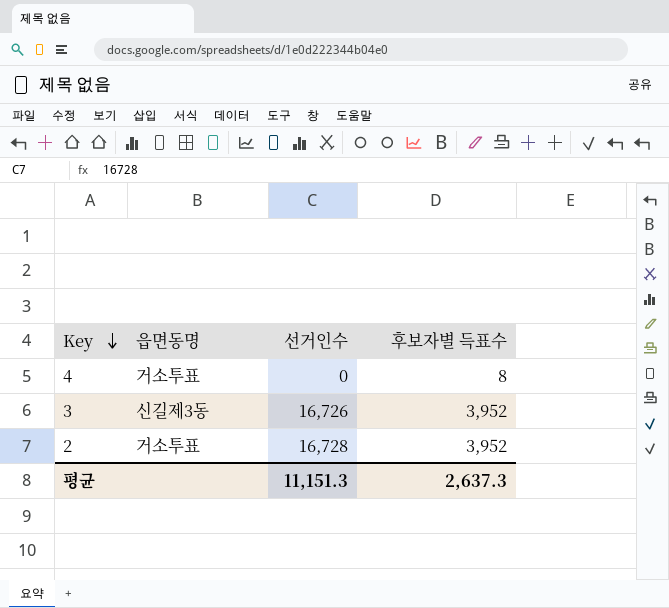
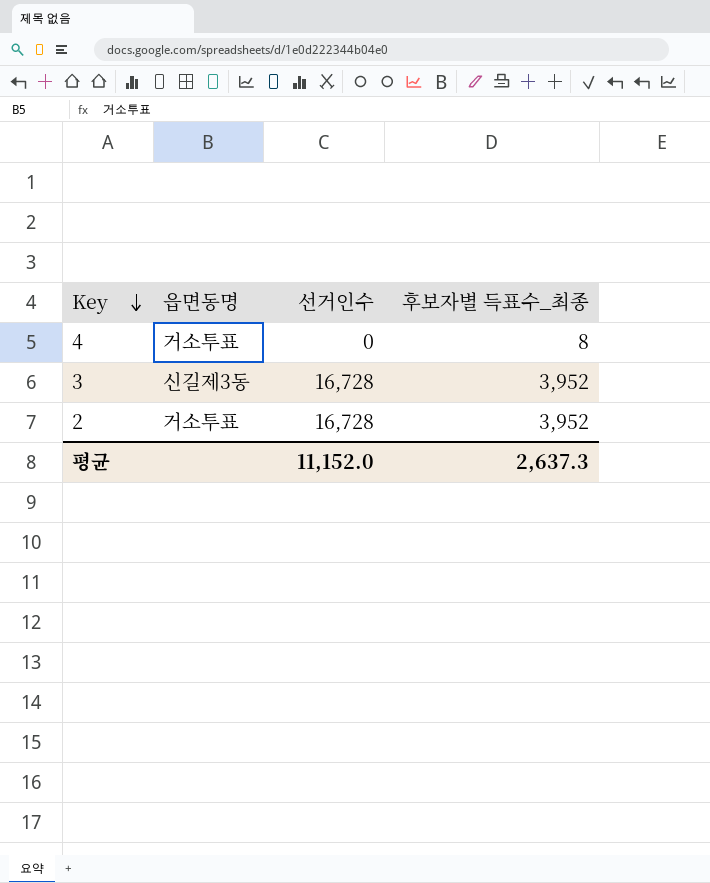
column name: 후보자별 득표수 -> 후보자별 득표수_최종
3 | 선거인수: 16,726 -> 16,728
평균 | 선거인수: 11,151.3 -> 11,152.0

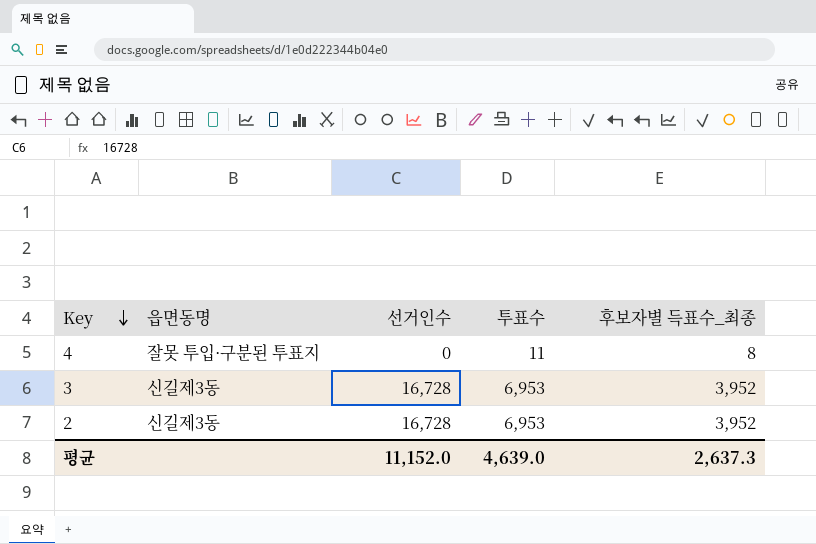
column 투표수 | position: none -> 4
4 | 읍면동명: 거소투표 -> 잘못 투입·구분된 투표지
2 | 읍면동명: 거소투표 -> 신길제3동

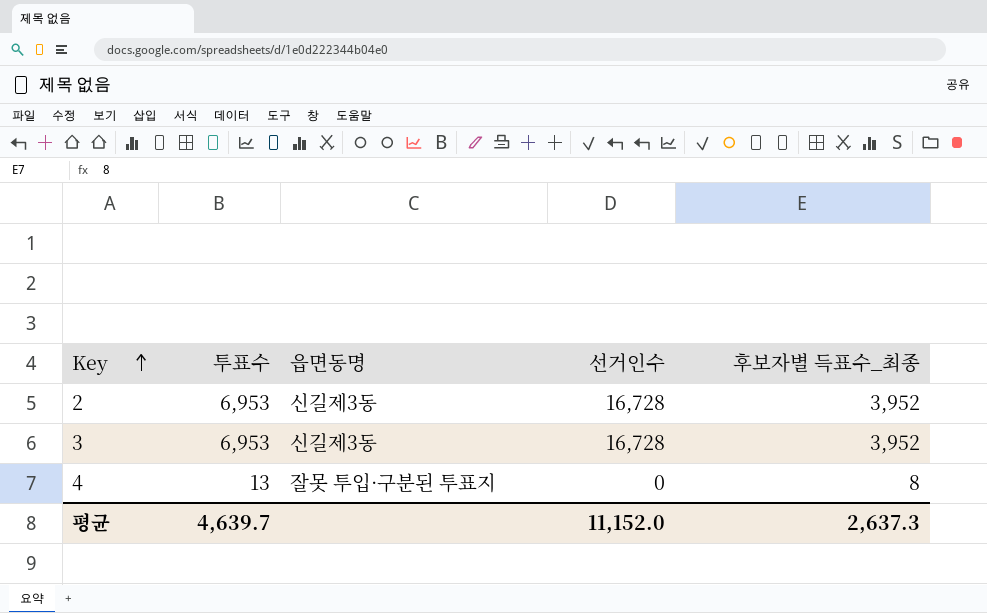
row order: Key descending -> Key ascending
column 투표수 | position: 4 -> 2
4 | 투표수: 11 -> 13
평균 | 투표수: 4,639.0 -> 4,639.7

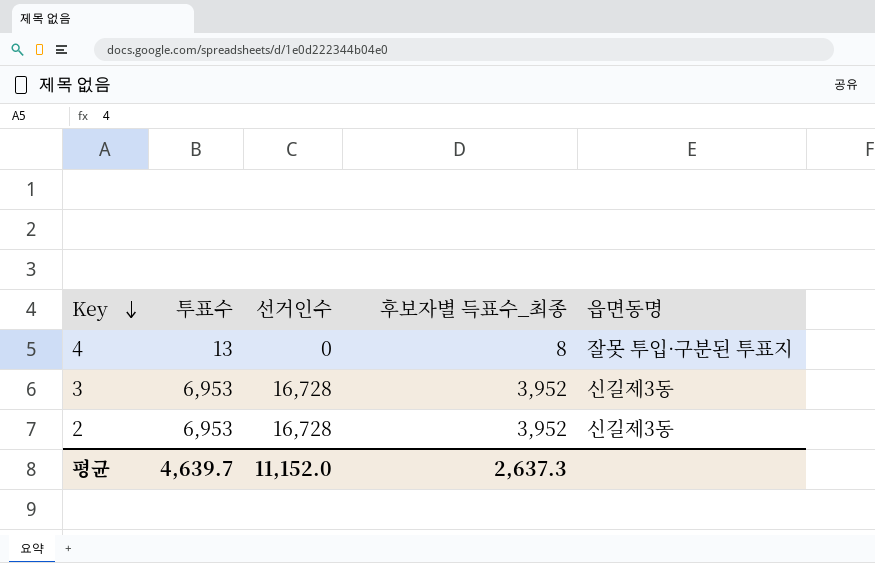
row order: Key ascending -> Key descending
column 읍면동명 | position: 3 -> 5

